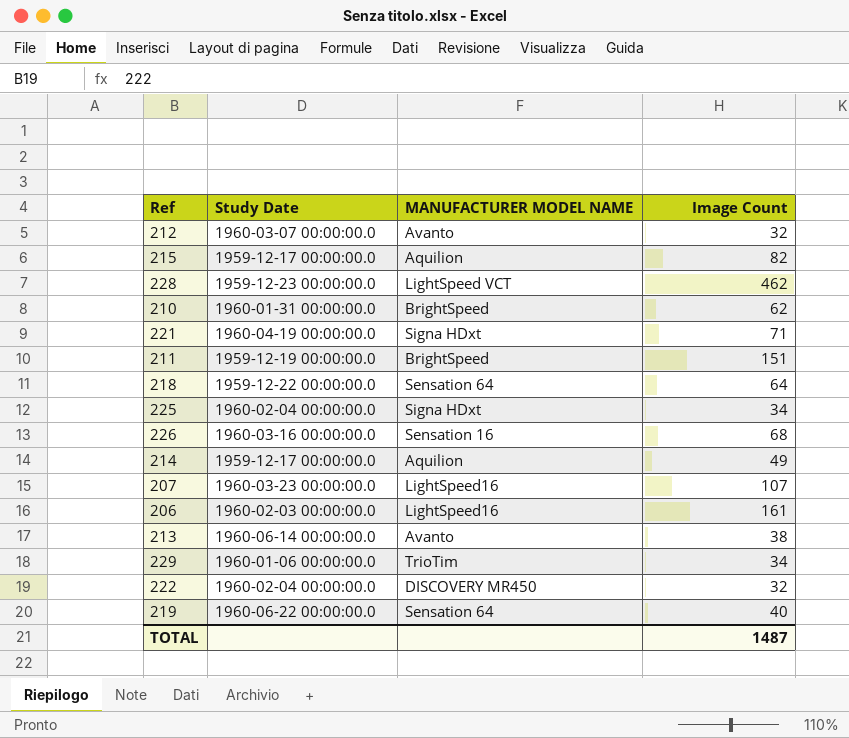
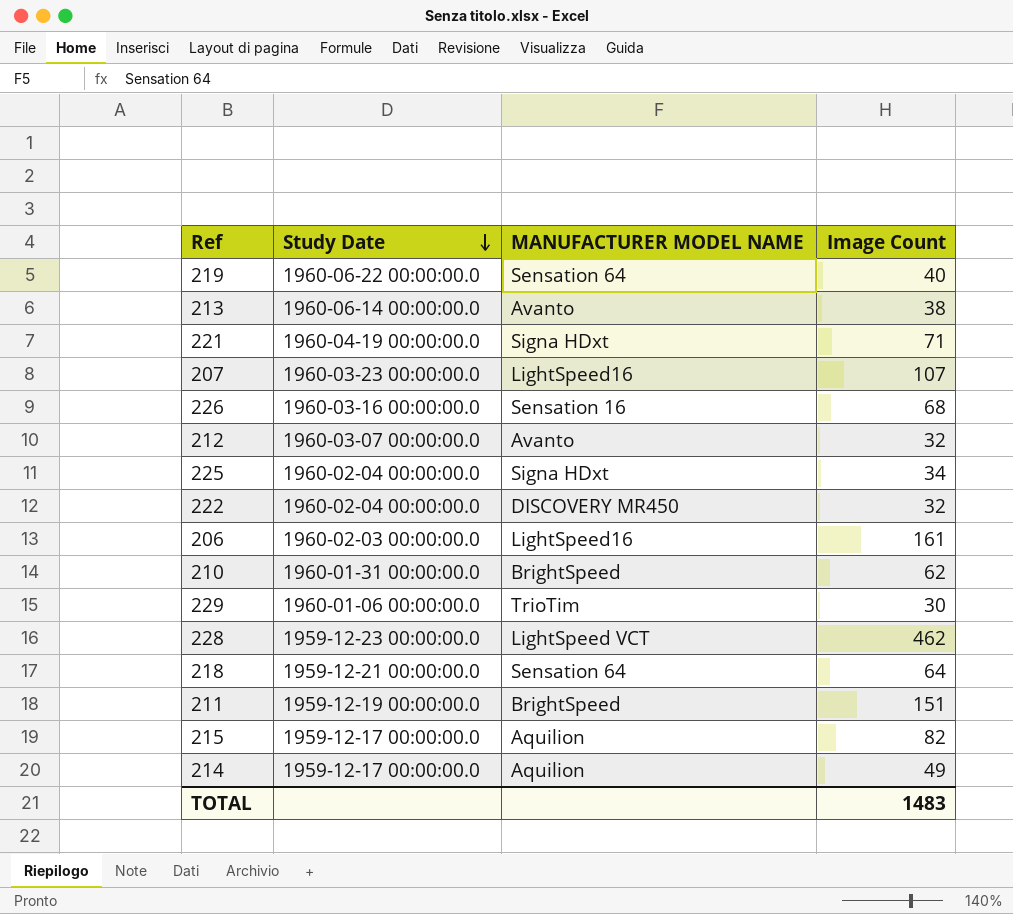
row order: none -> Study Date descending
229 | Image Count: 34 -> 30
218 | Study Date: 1959-12-22 00:00:00.0 -> 1959-12-21 00:00:00.0
TOTAL | Image Count: 1487 -> 1483

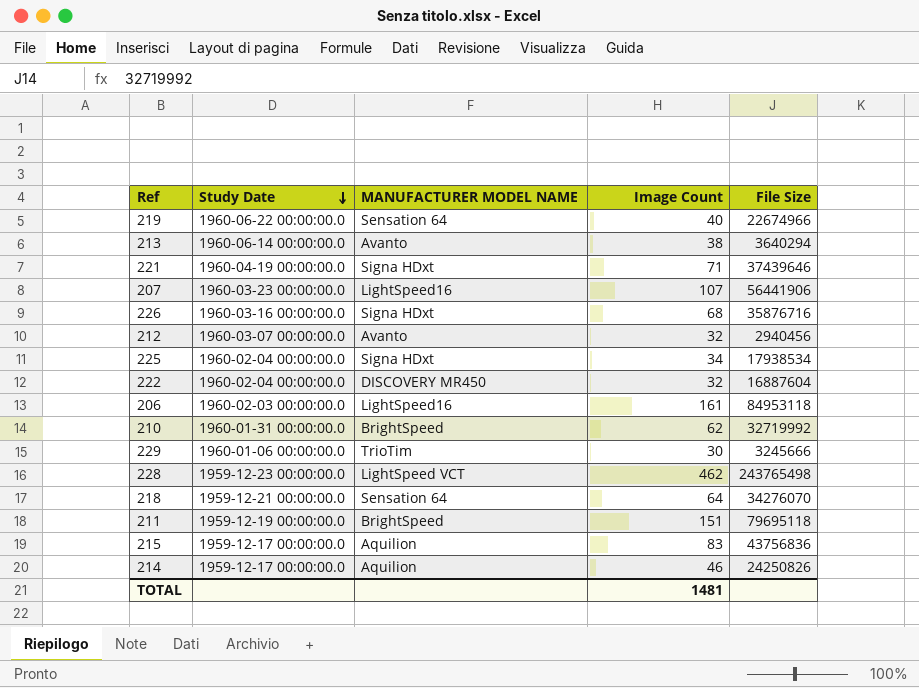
column File Size | position: none -> 5
226 | MANUFACTURER MODEL NAME: Sensation 16 -> Signa HDxt
215 | Image Count: 82 -> 83
214 | Image Count: 49 -> 46
TOTAL | Image Count: 1483 -> 1481

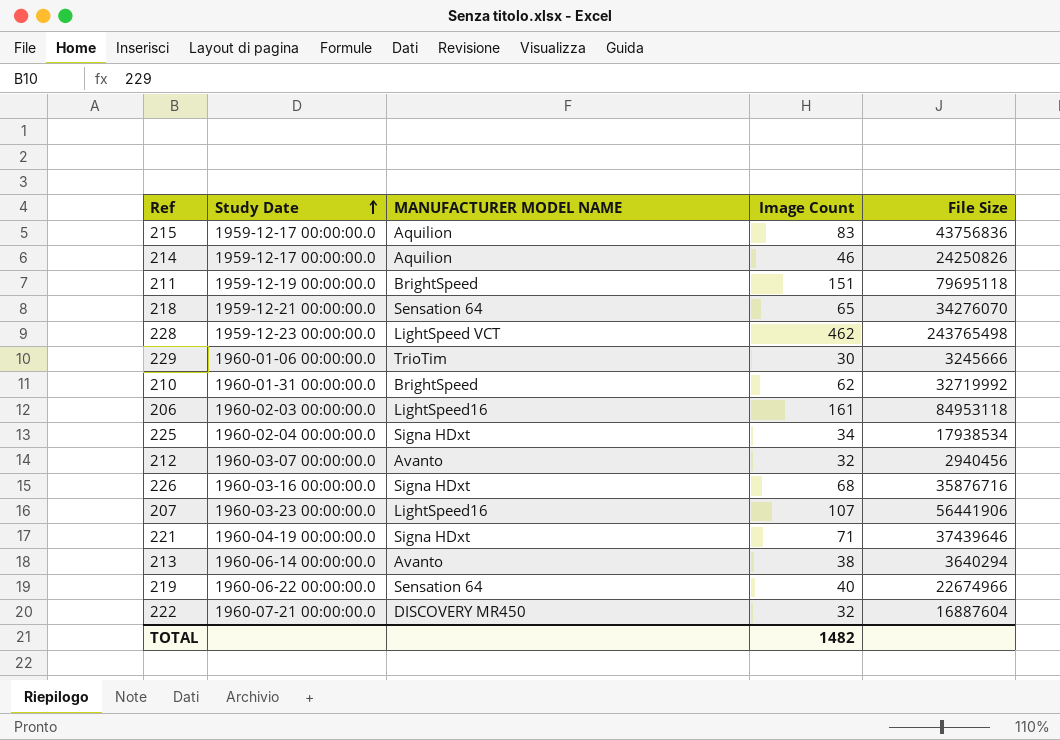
row order: Study Date descending -> Study Date ascending
218 | Image Count: 64 -> 65
222 | Study Date: 1960-02-04 00:00:00.0 -> 1960-07-21 00:00:00.0
TOTAL | Image Count: 1481 -> 1482

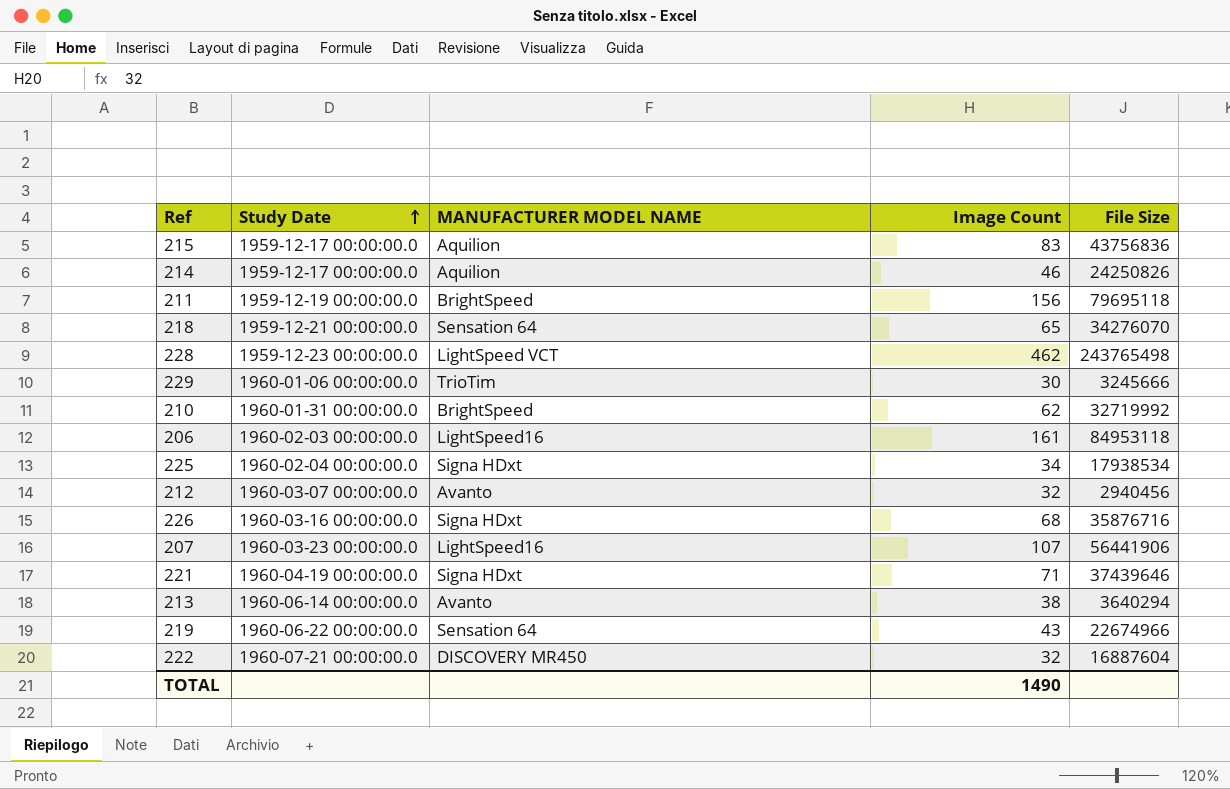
211 | Image Count: 151 -> 156
219 | Image Count: 40 -> 43
TOTAL | Image Count: 1482 -> 1490

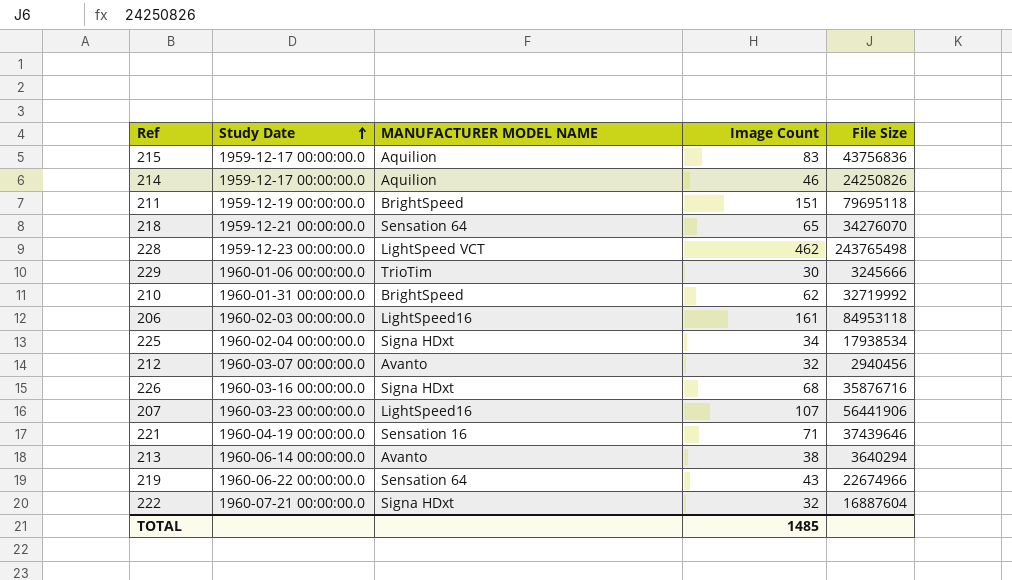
211 | Image Count: 156 -> 151
221 | MANUFACTURER MODEL NAME: Signa HDxt -> Sensation 16
222 | MANUFACTURER MODEL NAME: DISCOVERY MR450 -> Signa HDxt
TOTAL | Image Count: 1490 -> 1485

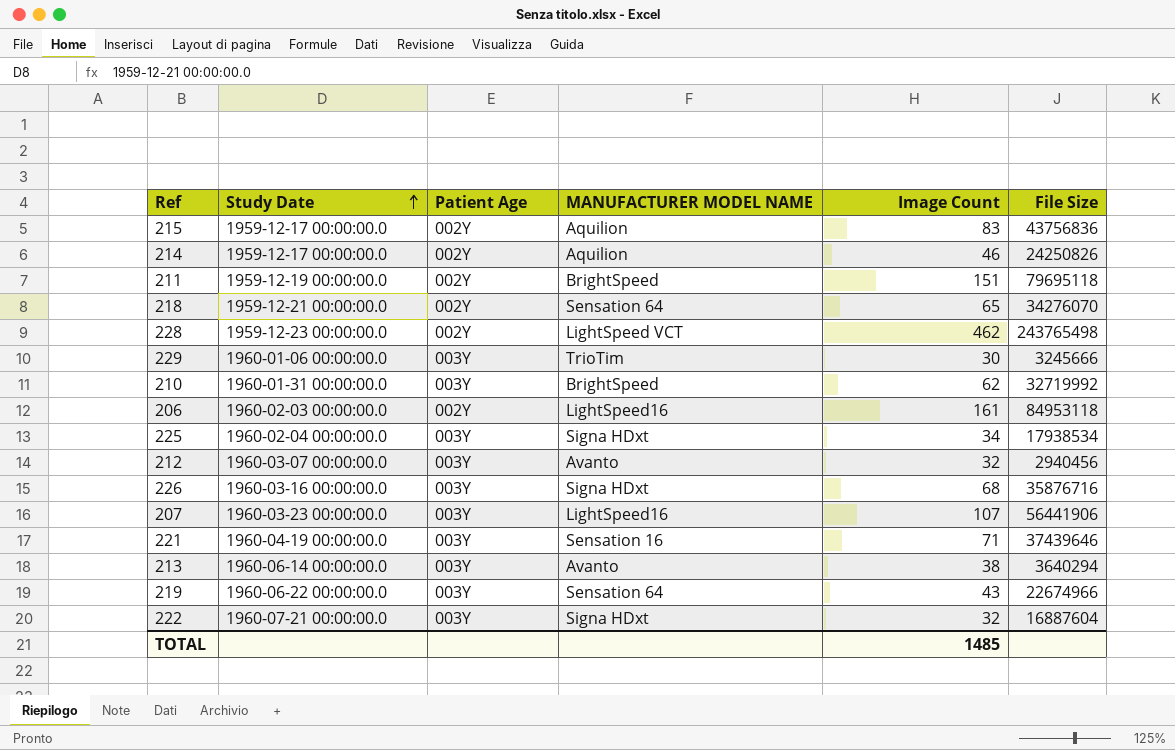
column Patient Age | position: none -> 3

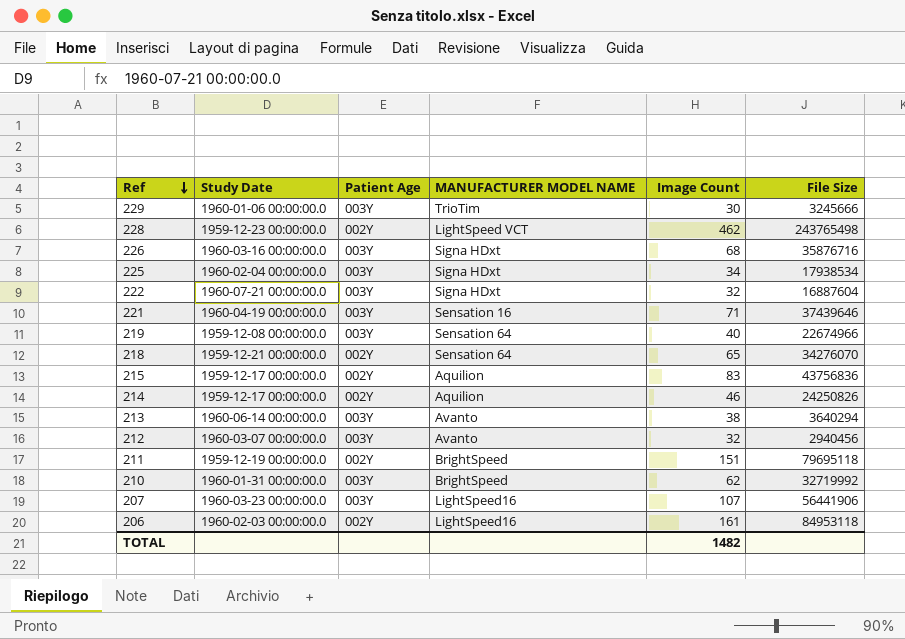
row order: Study Date ascending -> Ref descending
219 | Study Date: 1960-06-22 00:00:00.0 -> 1959-12-08 00:00:00.0
219 | Image Count: 43 -> 40
TOTAL | Image Count: 1485 -> 1482

